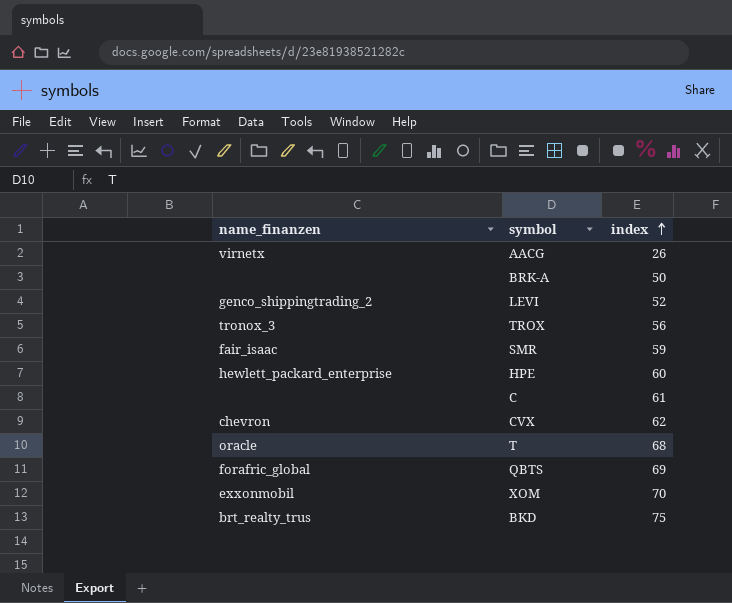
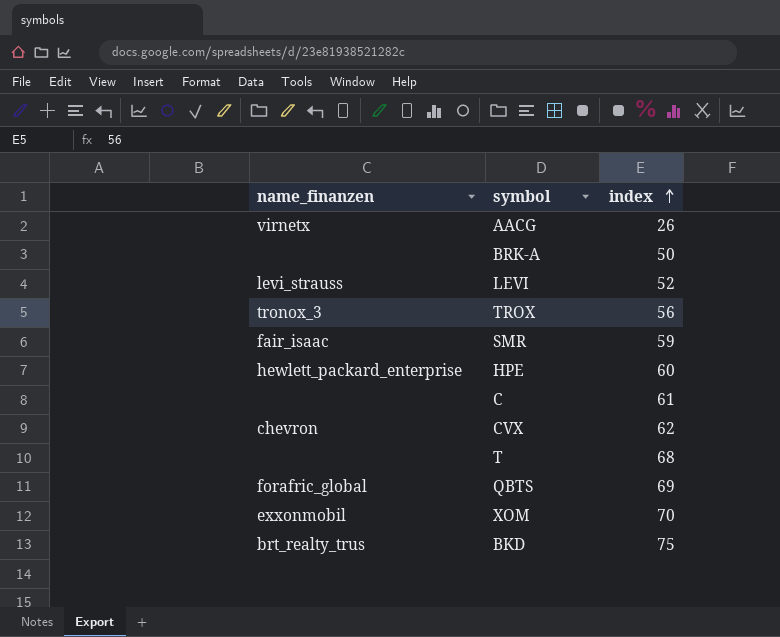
LEVI | name_finanzen: genco_shippingtrading_2 -> levi_strauss
T | name_finanzen: oracle -> none

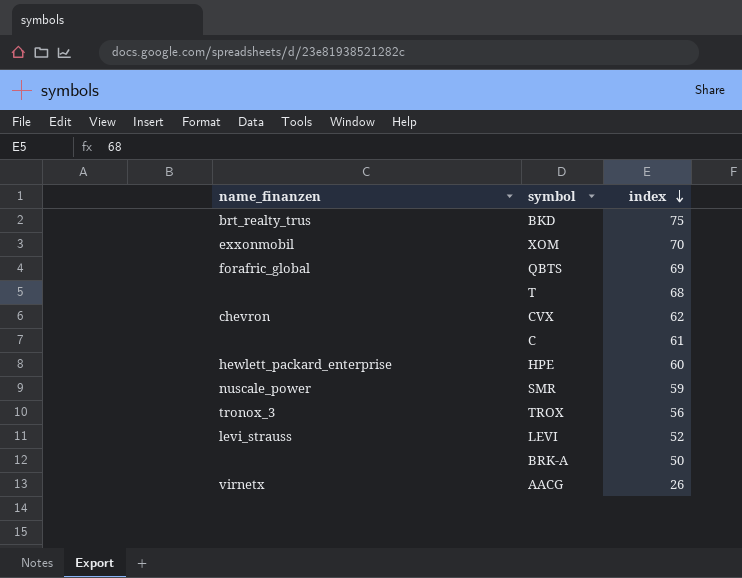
row order: index ascending -> index descending
SMR | name_finanzen: fair_isaac -> nuscale_power

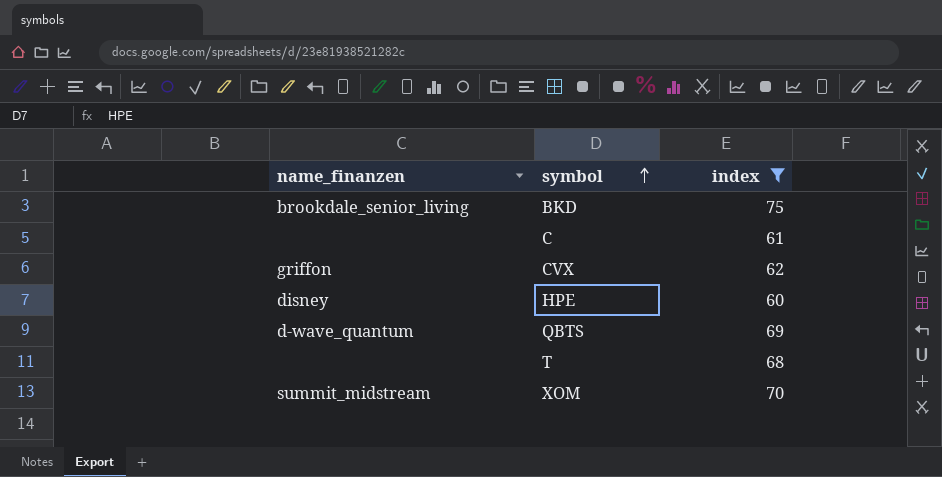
filter: none -> index >= 60
row order: index descending -> symbol ascending
BKD | name_finanzen: brt_realty_trus -> brookdale_senior_living
CVX | name_finanzen: chevron -> griffon
HPE | name_finanzen: hewlett_packard_enterprise -> disney
QBTS | name_finanzen: forafric_global -> d-wave_quantum
XOM | name_finanzen: exxonmobil -> summit_midstream

